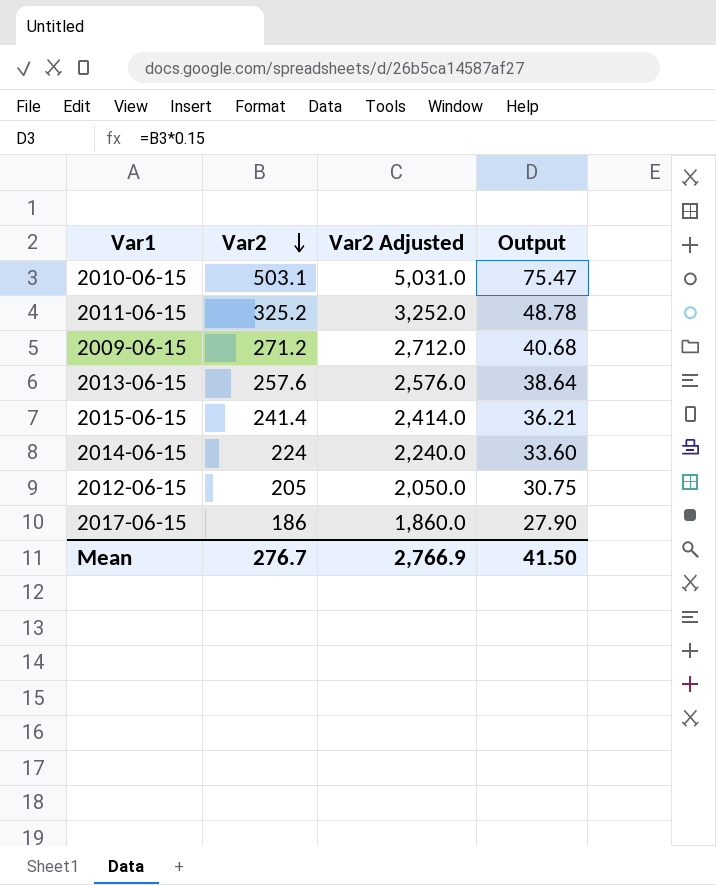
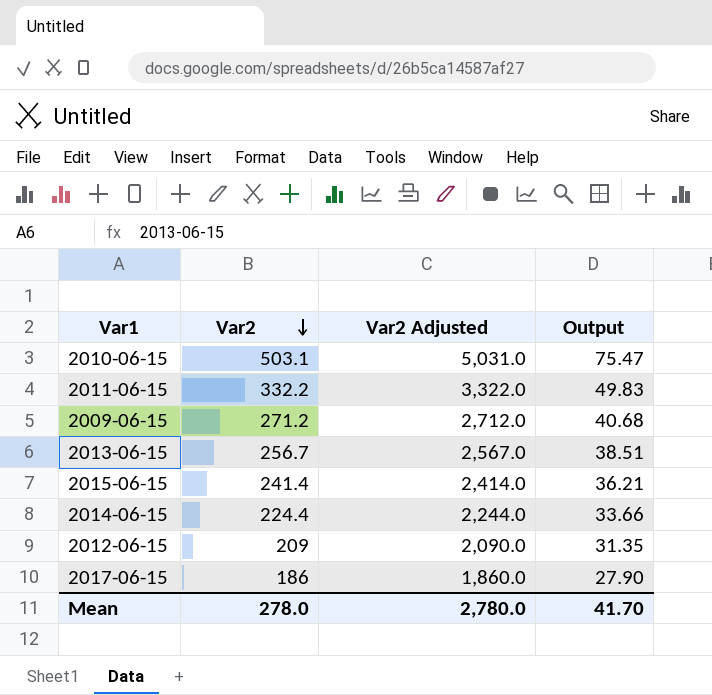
2011-06-15 | Var2: 325.2 -> 332.2
2011-06-15 | Var2 Adjusted: 3,252.0 -> 3,322.0
2011-06-15 | Output: 48.78 -> 49.83
2013-06-15 | Var2: 257.6 -> 256.7
2013-06-15 | Var2 Adjusted: 2,576.0 -> 2,567.0
2013-06-15 | Output: 38.64 -> 38.51
2014-06-15 | Var2: 224 -> 224.4
2014-06-15 | Var2 Adjusted: 2,240.0 -> 2,244.0
2014-06-15 | Output: 33.60 -> 33.66
2012-06-15 | Var2: 205 -> 209
2012-06-15 | Var2 Adjusted: 2,050.0 -> 2,090.0
2012-06-15 | Output: 30.75 -> 31.35
Mean | Var2: 276.7 -> 278.0
Mean | Var2 Adjusted: 2,766.9 -> 2,780.0
Mean | Output: 41.50 -> 41.70

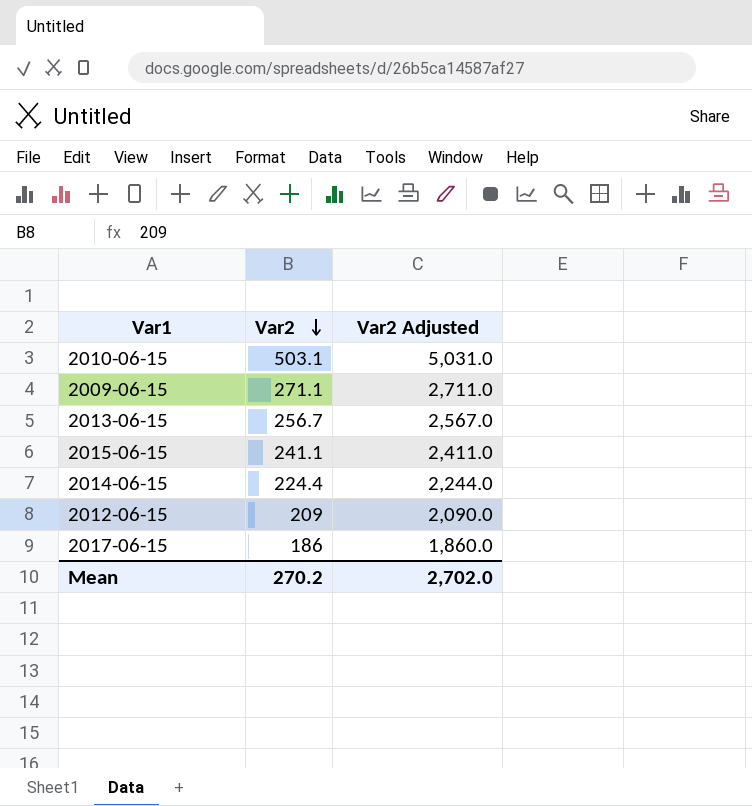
column Output | formula: [Var2] * 0.15 -> none
row 2011-06-15: 332.2 | 3,322.0 | 49.83 -> none
2009-06-15 | Var2: 271.2 -> 271.1
2009-06-15 | Var2 Adjusted: 2,712.0 -> 2,711.0
2015-06-15 | Var2: 241.4 -> 241.1
2015-06-15 | Var2 Adjusted: 2,414.0 -> 2,411.0
Mean | Var2: 278.0 -> 270.2
Mean | Var2 Adjusted: 2,780.0 -> 2,702.0

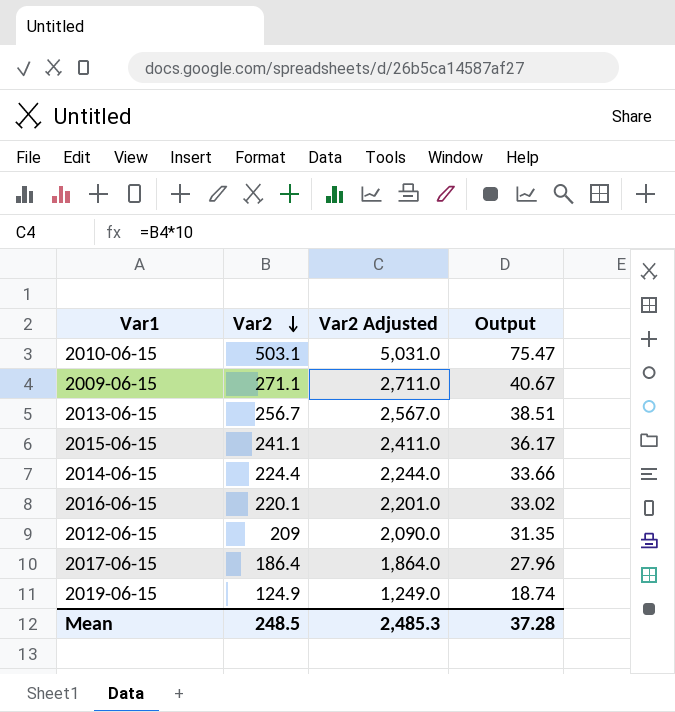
column Output | formula: none -> [Var2] * 0.15
row 2016-06-15: none -> 220.1 | 2,201.0 | 33.02
2017-06-15 | Var2: 186 -> 186.4
2017-06-15 | Var2 Adjusted: 1,860.0 -> 1,864.0
row 2019-06-15: none -> 124.9 | 1,249.0 | 18.74
Mean | Var2: 270.2 -> 248.5
Mean | Var2 Adjusted: 2,702.0 -> 2,485.3

